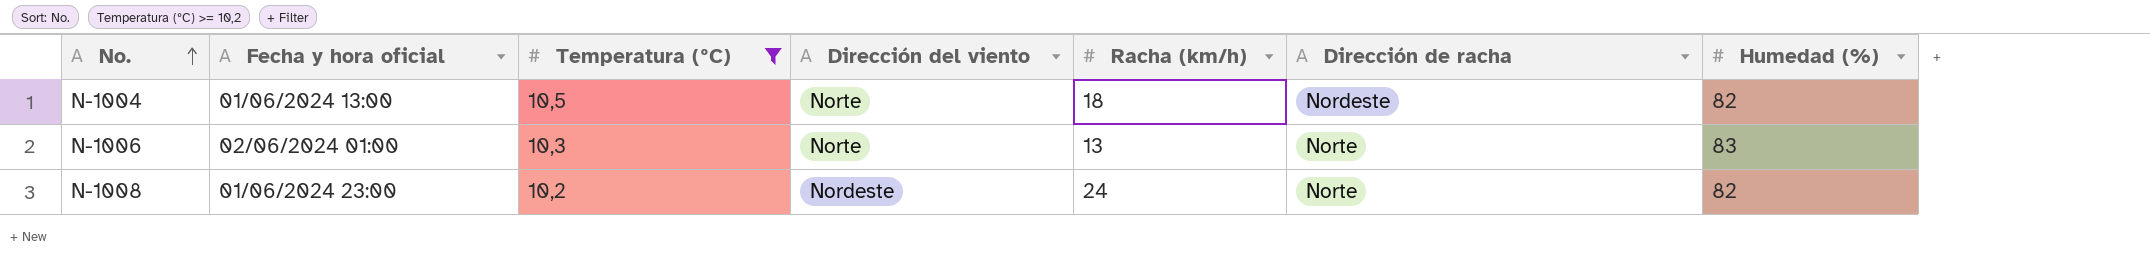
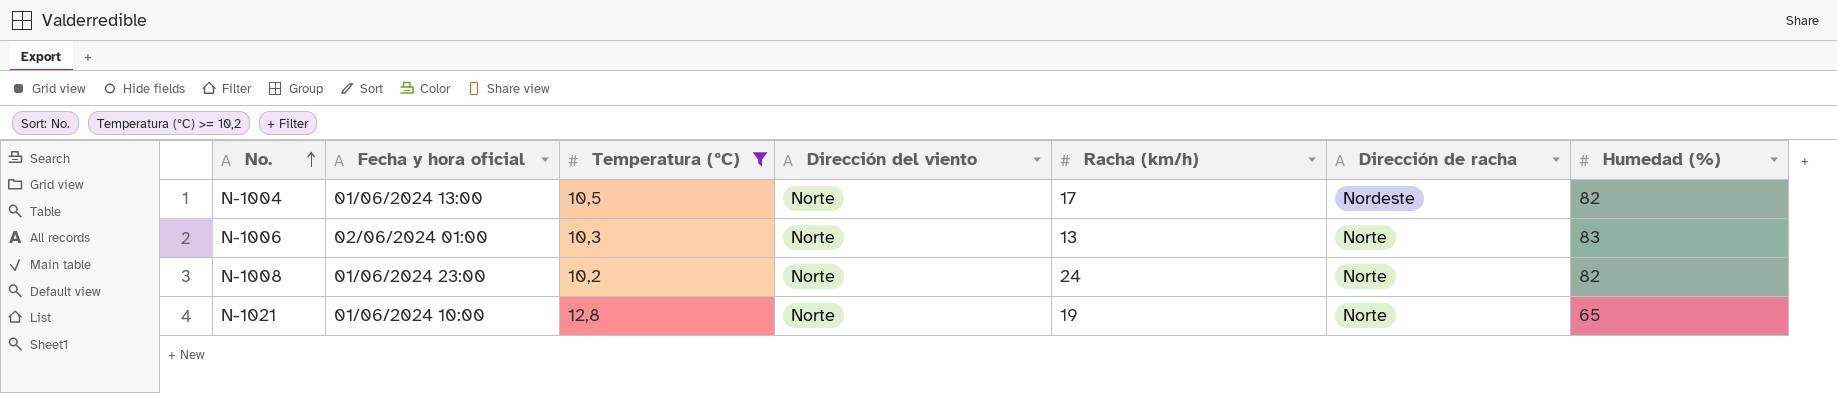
N-1004 | Racha (km/h): 18 -> 17
N-1008 | Dirección del viento: Nordeste -> Norte
row N-1021: none -> 01/06/2024 10:00 | 12,8 | Norte | 19 | Norte | 65

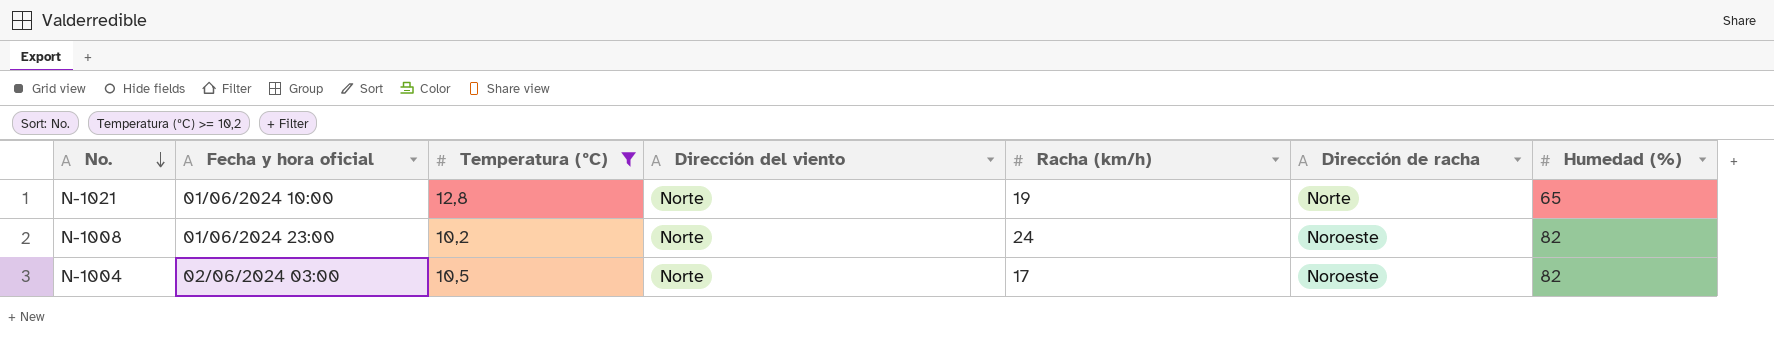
row order: No. ascending -> No. descending
row N-1006: 02/06/2024 01:00 | 10,3 | Norte | 13 | Norte | 83 -> none
N-1008 | Dirección de racha: Norte -> Noroeste
N-1004 | Fecha y hora oficial: 01/06/2024 13:00 -> 02/06/2024 03:00
N-1004 | Dirección de racha: Nordeste -> Noroeste

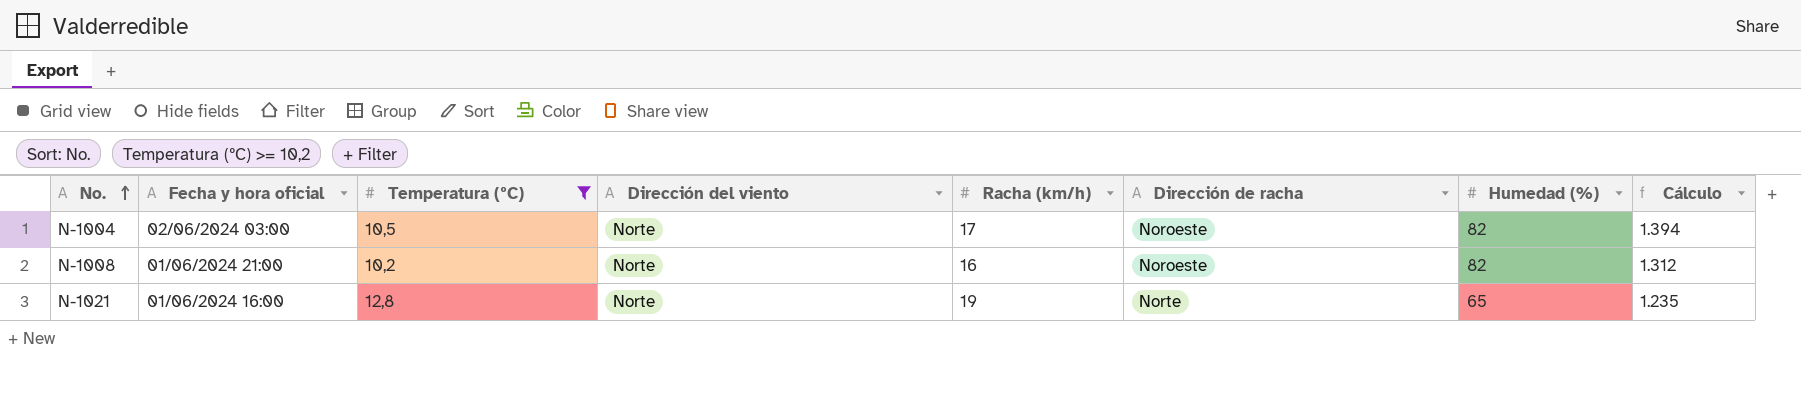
row order: No. descending -> No. ascending
column Cálculo | formula: none -> [Racha (km/h)] * [Humedad (%)]
N-1008 | Fecha y hora oficial: 01/06/2024 23:00 -> 01/06/2024 21:00
N-1008 | Racha (km/h): 24 -> 16
N-1021 | Fecha y hora oficial: 01/06/2024 10:00 -> 01/06/2024 16:00

